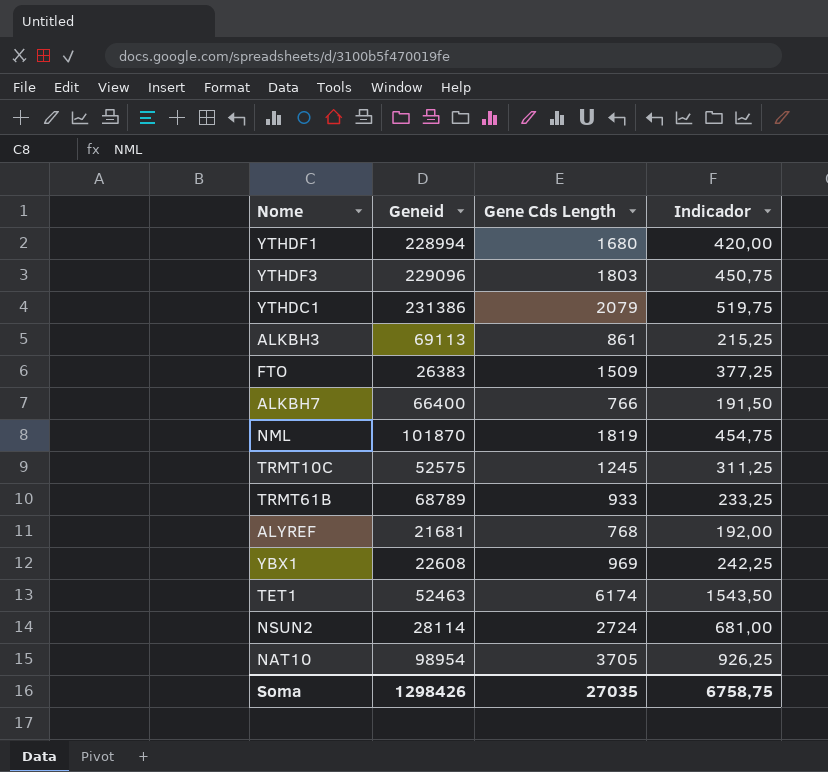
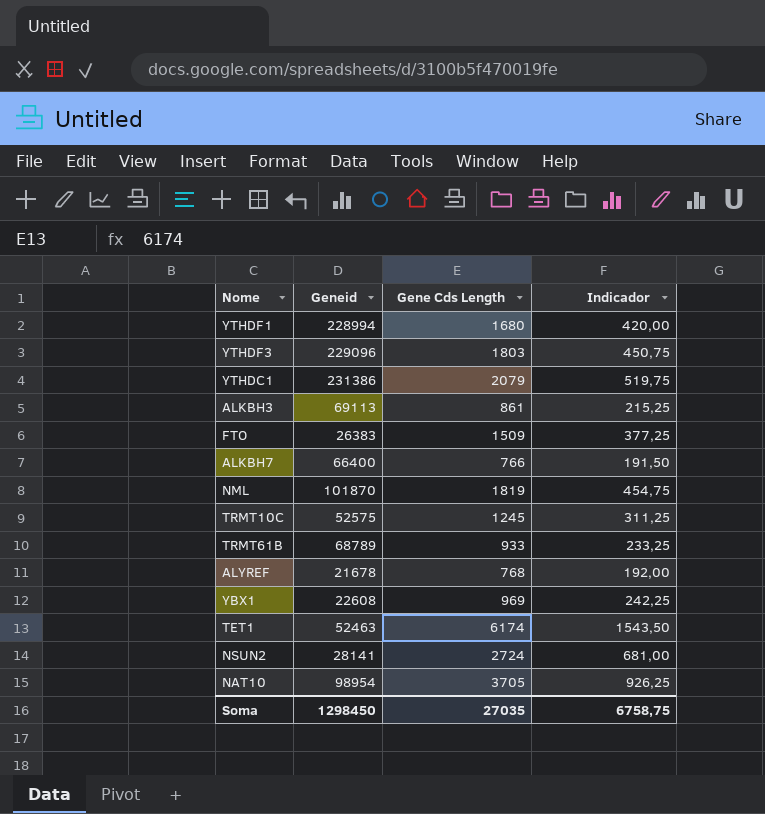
ALYREF | Geneid: 21681 -> 21678
NSUN2 | Geneid: 28114 -> 28141
Soma | Geneid: 1298426 -> 1298450

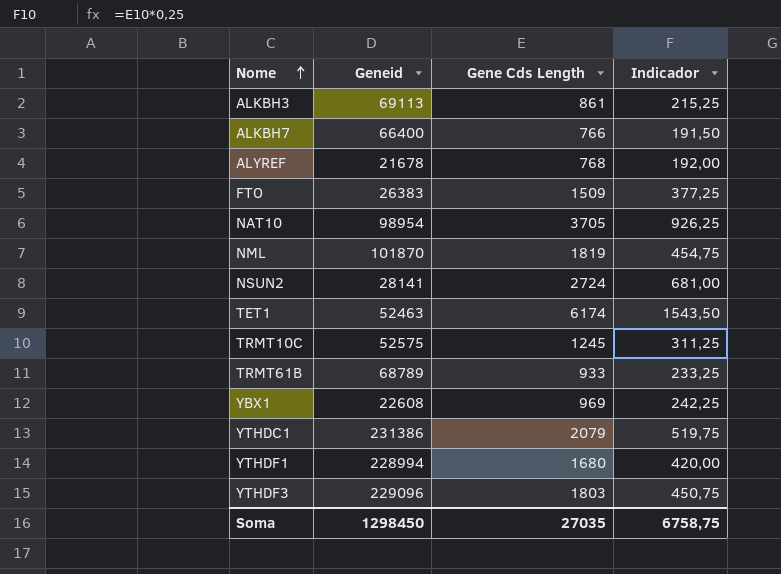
row order: none -> Nome ascending

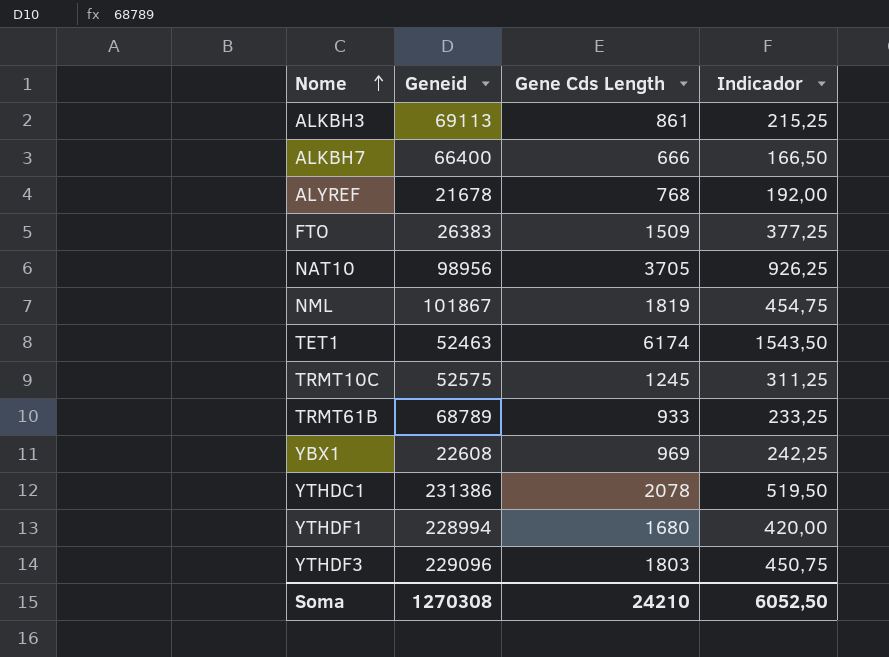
row NSUN2: 28141 | 2724 | 681,00 -> none
ALKBH7 | Gene Cds Length: 766 -> 666
ALKBH7 | Indicador: 191,50 -> 166,50
NAT10 | Geneid: 98954 -> 98956
NML | Geneid: 101870 -> 101867
YTHDC1 | Gene Cds Length: 2079 -> 2078
YTHDC1 | Indicador: 519,75 -> 519,50
Soma | Geneid: 1298450 -> 1270308
Soma | Gene Cds Length: 27035 -> 24210
Soma | Indicador: 6758,75 -> 6052,50

